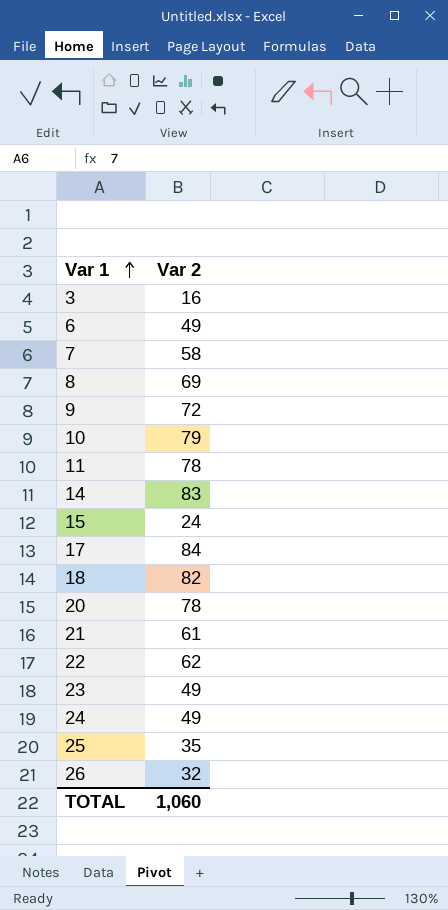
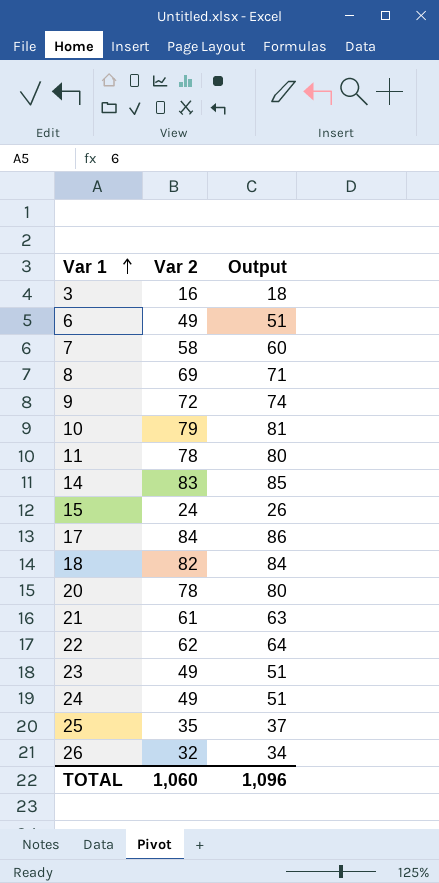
column Output | formula: none -> [Var 2] + 2

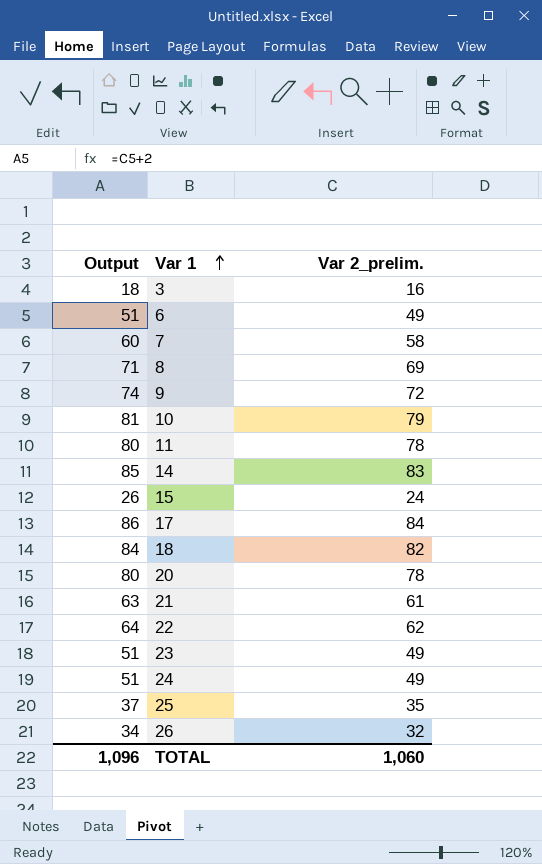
column Output | position: 3 -> 1
column name: Var 2 -> Var 2_prelim.

